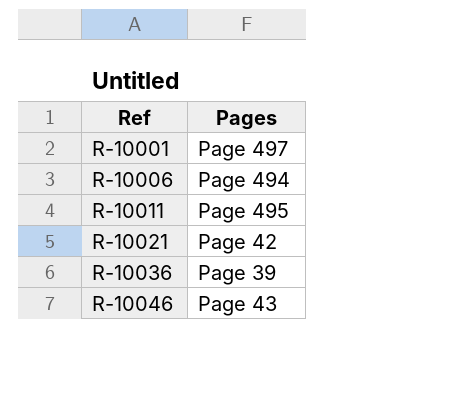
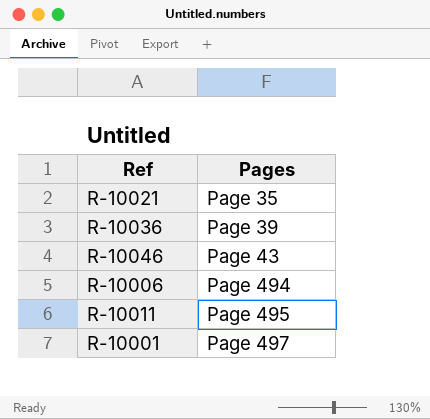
row order: Ref ascending -> Pages ascending
R-10021 | Pages: Page 42 -> Page 35

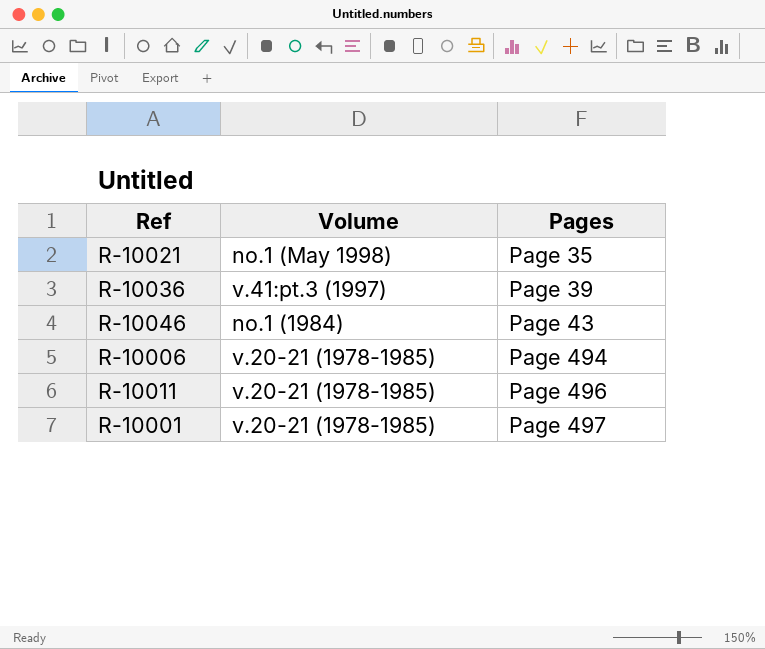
column Volume | position: none -> 2
R-10011 | Pages: Page 495 -> Page 496

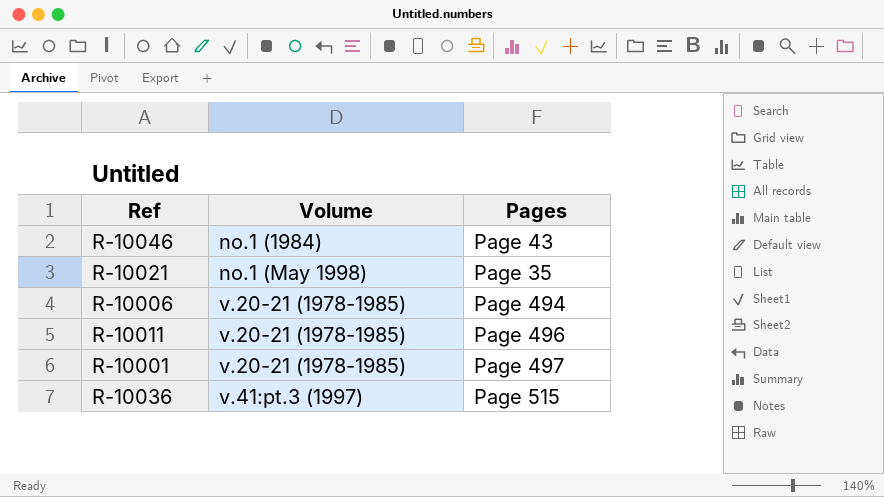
row order: Pages ascending -> Volume ascending
R-10036 | Pages: Page 39 -> Page 515

